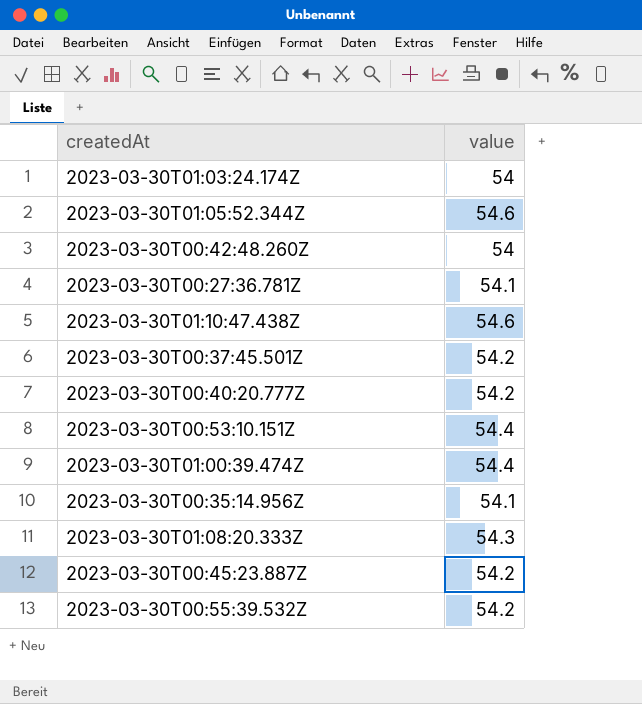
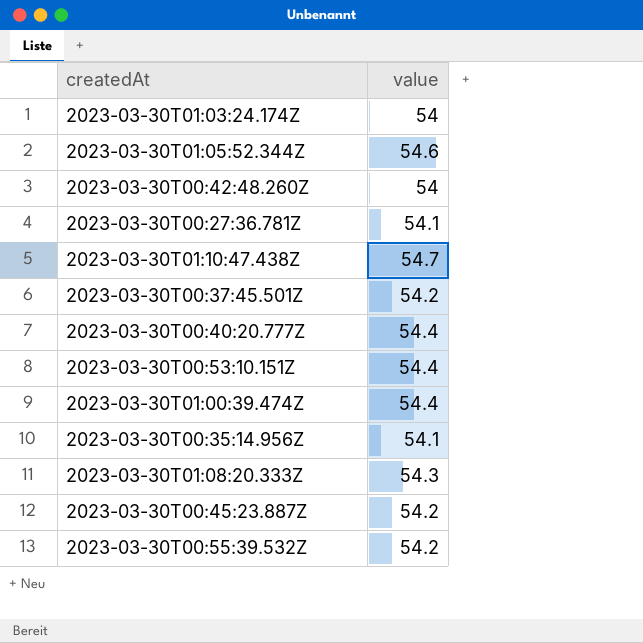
2023-03-30T01:10:47.438Z | value: 54.6 -> 54.7
2023-03-30T00:40:20.777Z | value: 54.2 -> 54.4

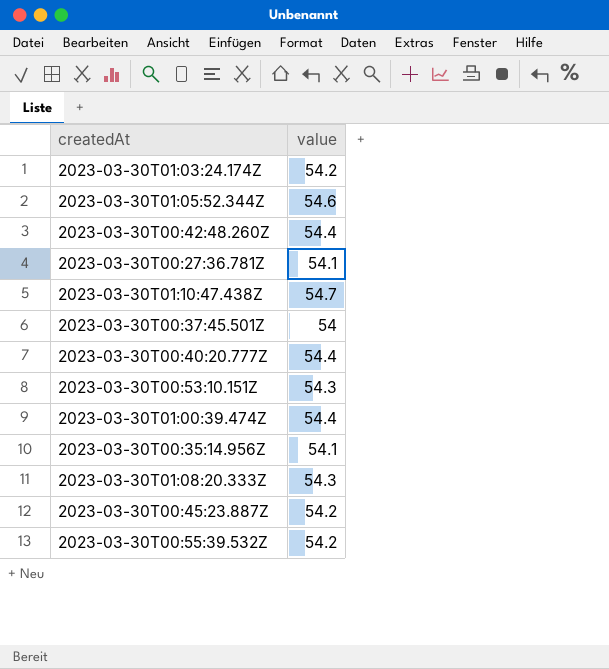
2023-03-30T01:03:24.174Z | value: 54 -> 54.2
2023-03-30T00:42:48.260Z | value: 54 -> 54.4
2023-03-30T00:37:45.501Z | value: 54.2 -> 54
2023-03-30T00:53:10.151Z | value: 54.4 -> 54.3

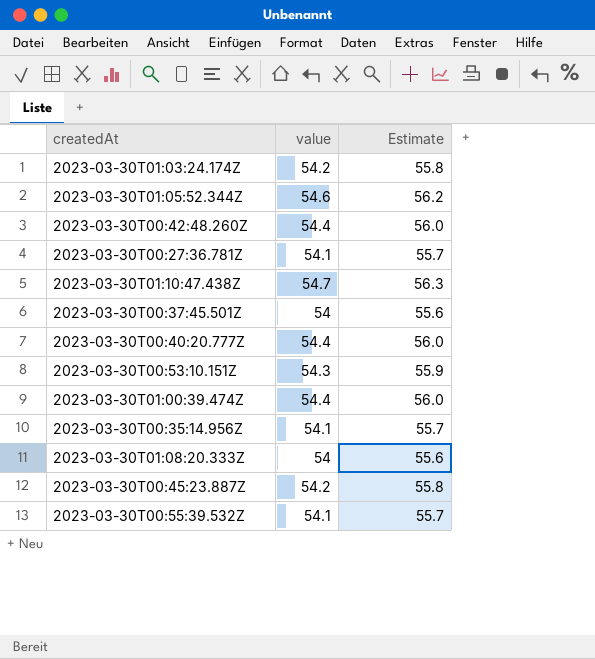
column Estimate | formula: none -> [value] * 1.03
2023-03-30T01:08:20.333Z | value: 54.3 -> 54
2023-03-30T00:55:39.532Z | value: 54.2 -> 54.1

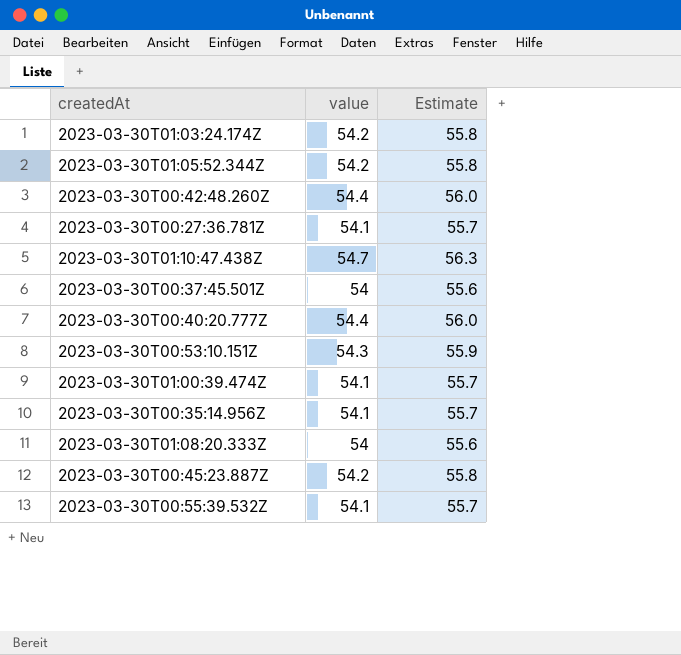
2023-03-30T01:05:52.344Z | value: 54.6 -> 54.2
2023-03-30T01:05:52.344Z | Estimate: 56.2 -> 55.8
2023-03-30T01:00:39.474Z | value: 54.4 -> 54.1
2023-03-30T01:00:39.474Z | Estimate: 56.0 -> 55.7

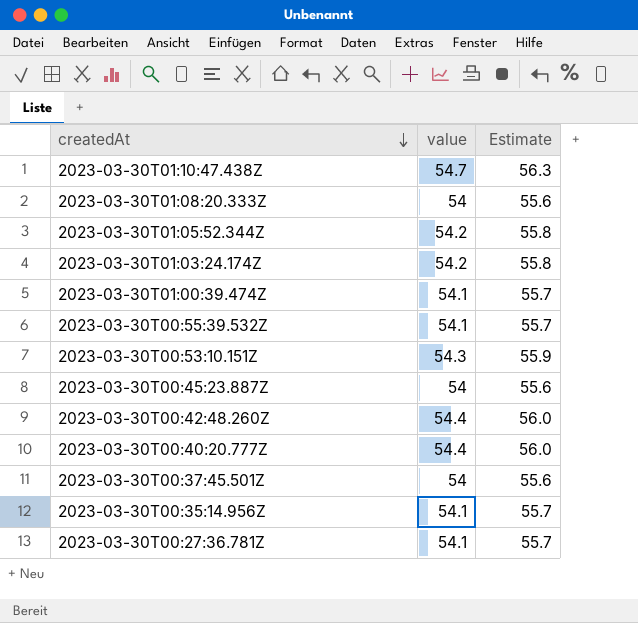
row order: none -> createdAt descending
2023-03-30T00:45:23.887Z | value: 54.2 -> 54
2023-03-30T00:45:23.887Z | Estimate: 55.8 -> 55.6

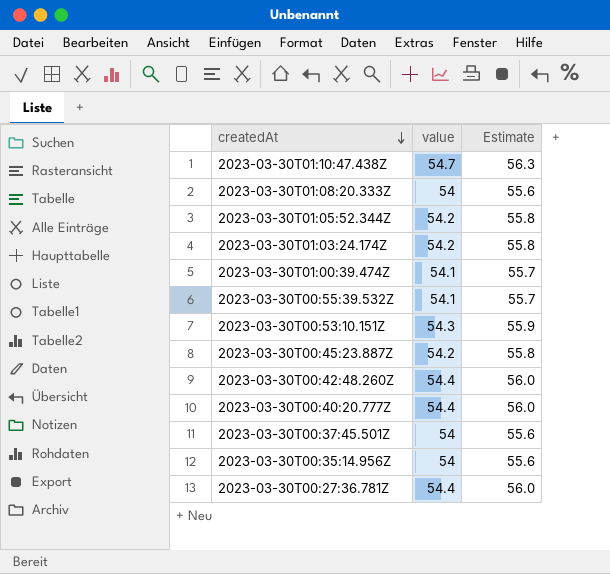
2023-03-30T00:45:23.887Z | value: 54 -> 54.2
2023-03-30T00:45:23.887Z | Estimate: 55.6 -> 55.8
2023-03-30T00:35:14.956Z | value: 54.1 -> 54
2023-03-30T00:35:14.956Z | Estimate: 55.7 -> 55.6
2023-03-30T00:27:36.781Z | value: 54.1 -> 54.4
2023-03-30T00:27:36.781Z | Estimate: 55.7 -> 56.0

